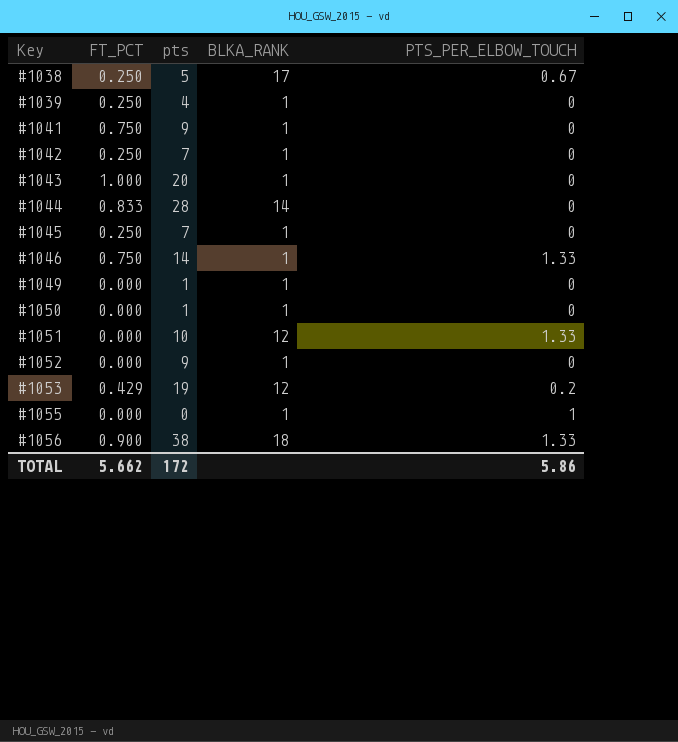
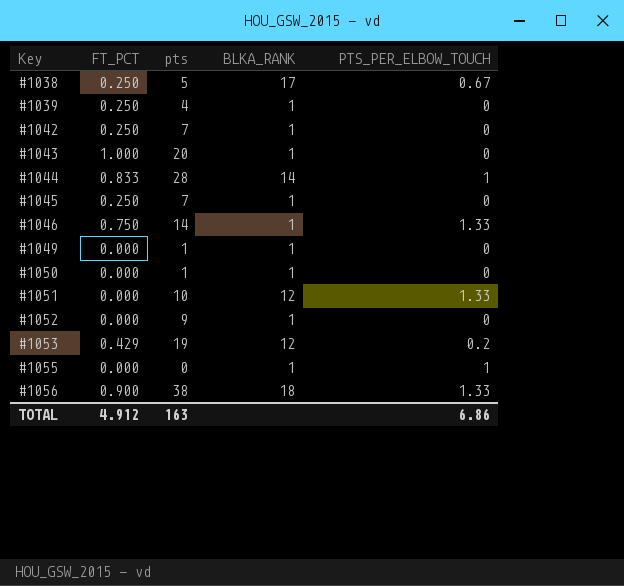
row #1041: 0.750 | 9 | 1 | 0 -> none
#1044 | PTS_PER_ELBOW_TOUCH: 0 -> 1
TOTAL | FT_PCT: 5.662 -> 4.912
TOTAL | pts: 172 -> 163
TOTAL | PTS_PER_ELBOW_TOUCH: 5.86 -> 6.86

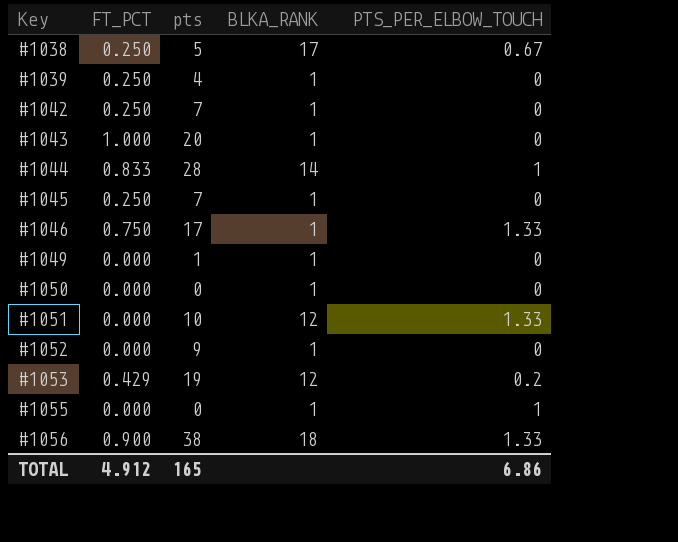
#1046 | pts: 14 -> 17
#1050 | pts: 1 -> 0
TOTAL | pts: 163 -> 165

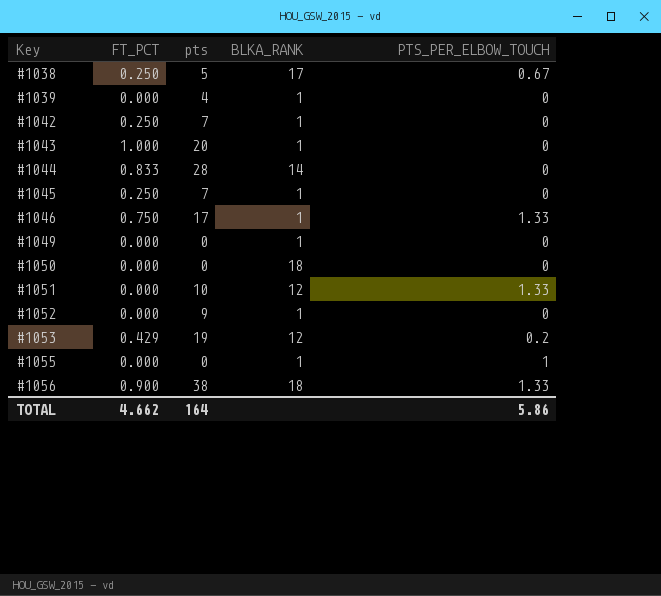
#1039 | FT_PCT: 0.250 -> 0.000
#1044 | PTS_PER_ELBOW_TOUCH: 1 -> 0
#1049 | pts: 1 -> 0
#1050 | BLKA_RANK: 1 -> 18
TOTAL | FT_PCT: 4.912 -> 4.662
TOTAL | pts: 165 -> 164
TOTAL | PTS_PER_ELBOW_TOUCH: 6.86 -> 5.86

